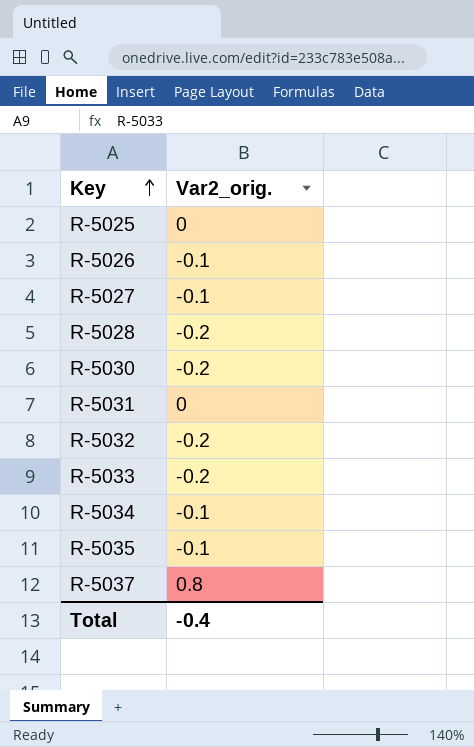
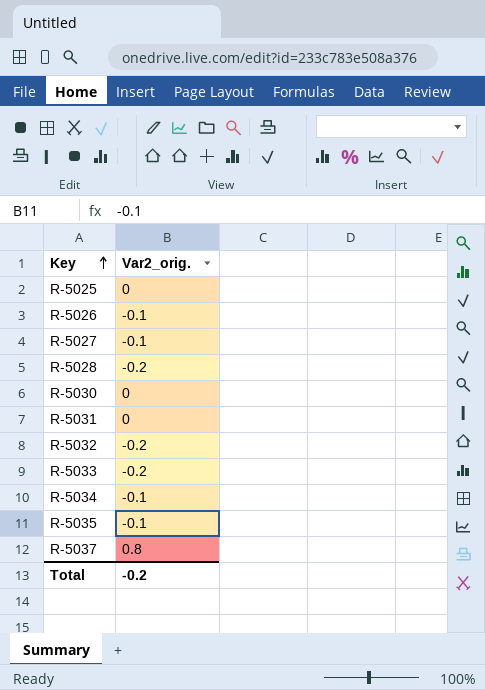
R-5030 | Var2_orig.: -0.2 -> 0
Total | Var2_orig.: -0.4 -> -0.2

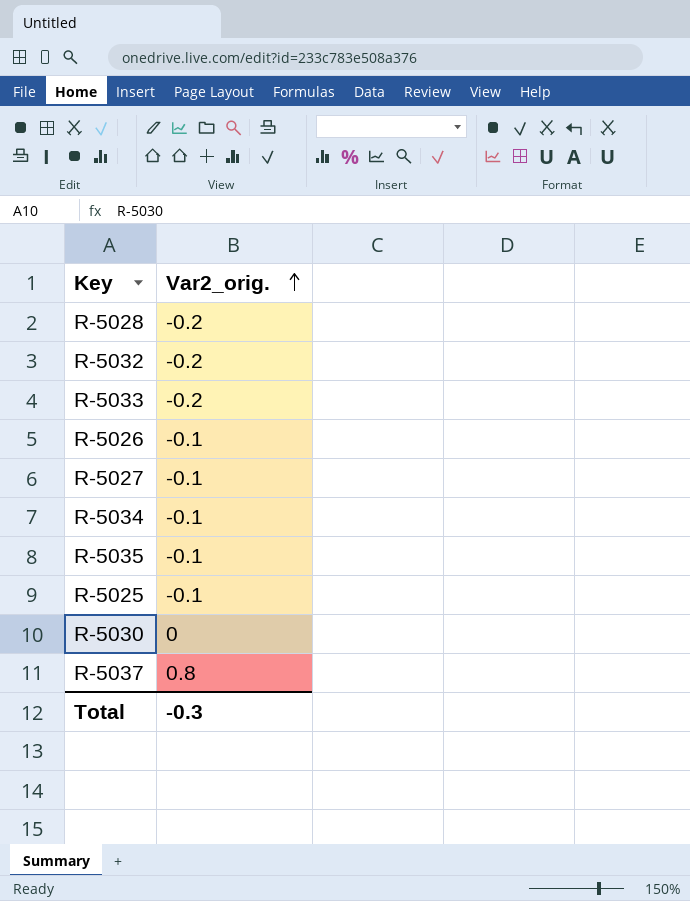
row order: Key ascending -> Var2_orig. ascending
row R-5031: 0 -> none
R-5025 | Var2_orig.: 0 -> -0.1
Total | Var2_orig.: -0.2 -> -0.3

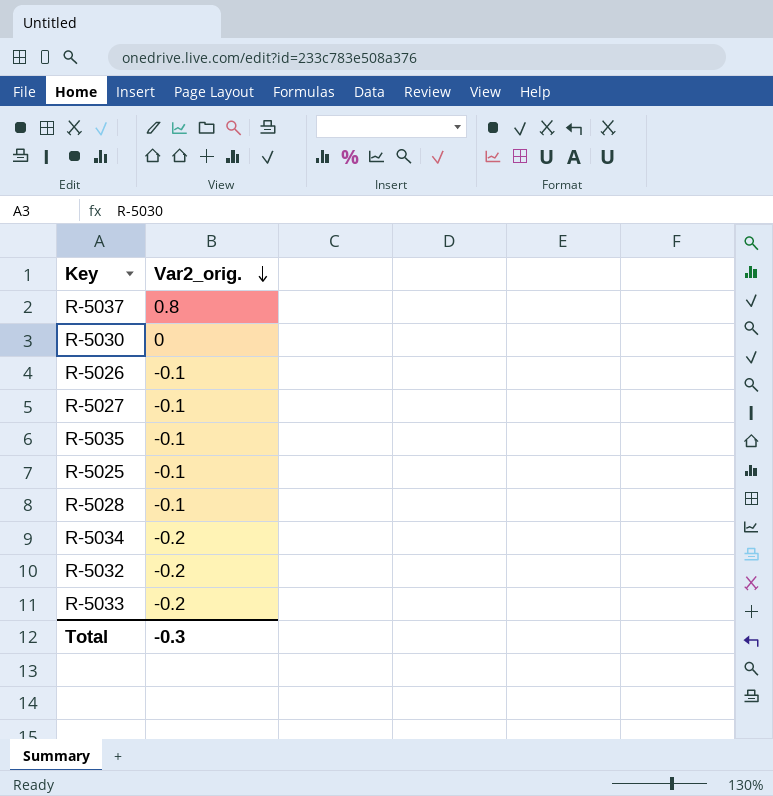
row order: Var2_orig. ascending -> Var2_orig. descending
R-5028 | Var2_orig.: -0.2 -> -0.1
R-5034 | Var2_orig.: -0.1 -> -0.2

